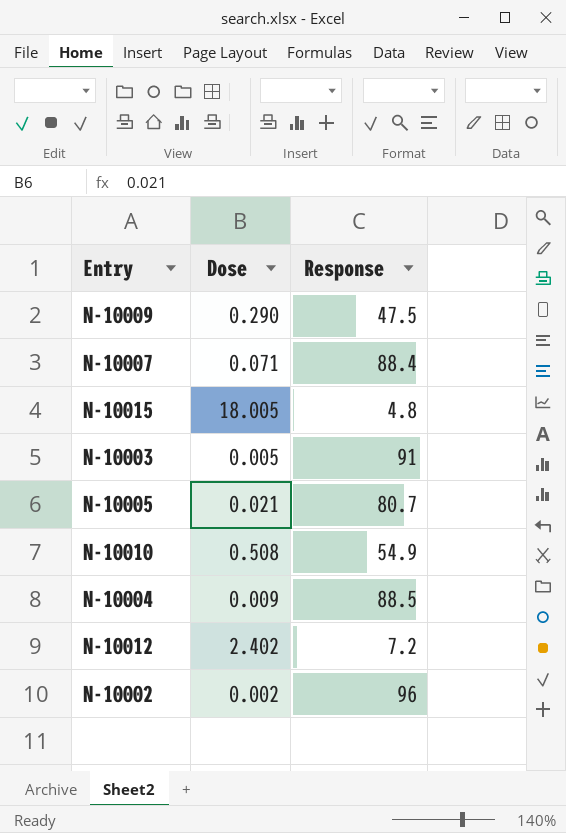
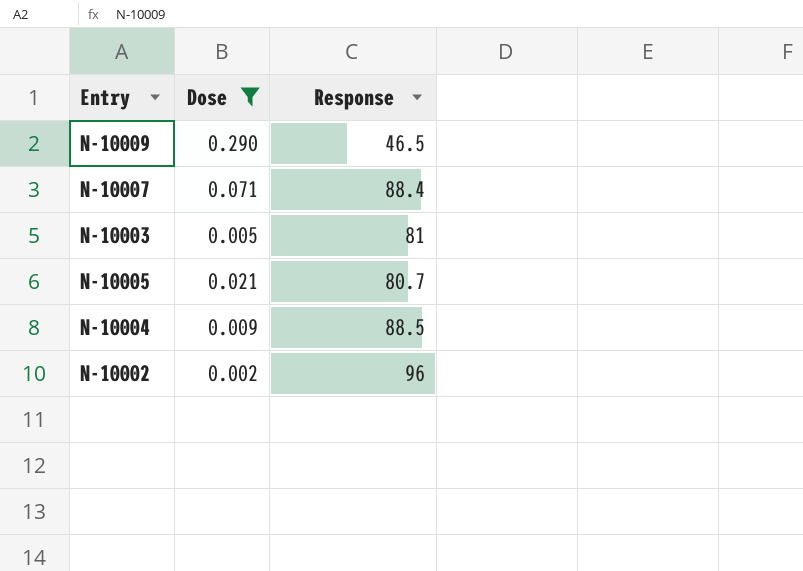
filter: none -> Dose <= 0.290
N-10009 | Response: 47.5 -> 46.5
N-10003 | Response: 91 -> 81

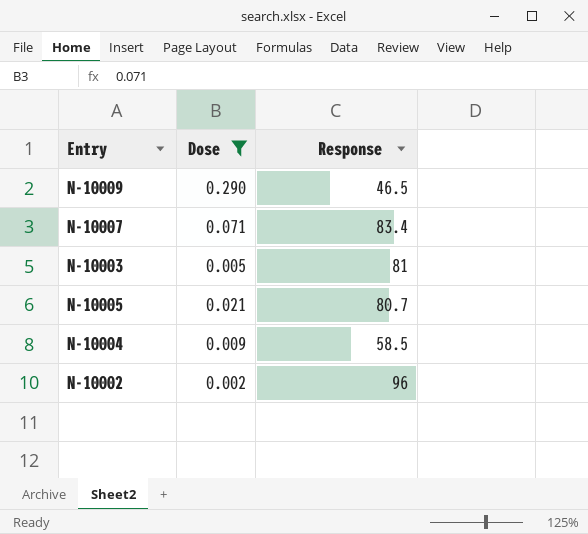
N-10007 | Response: 88.4 -> 83.4
N-10004 | Response: 88.5 -> 58.5

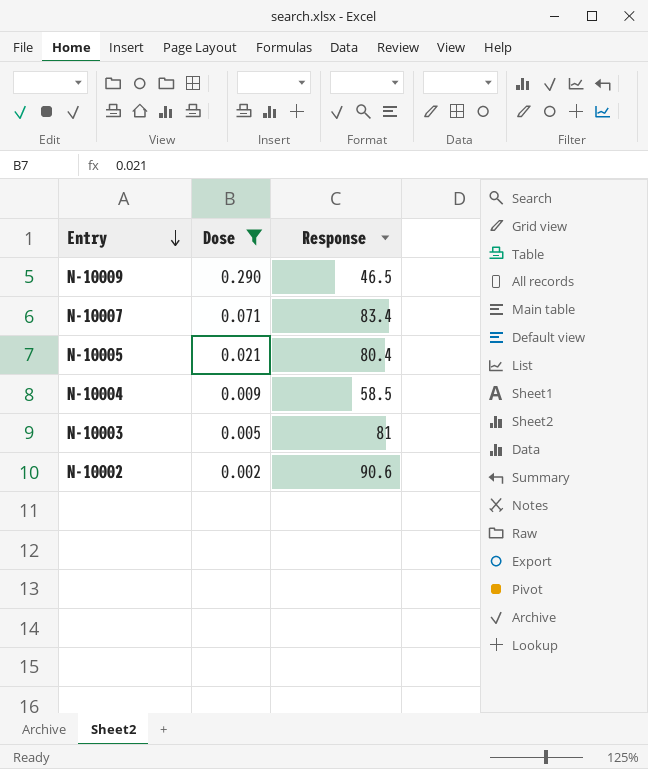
row order: none -> Entry descending
N-10005 | Response: 80.7 -> 80.4
N-10002 | Response: 96 -> 90.6

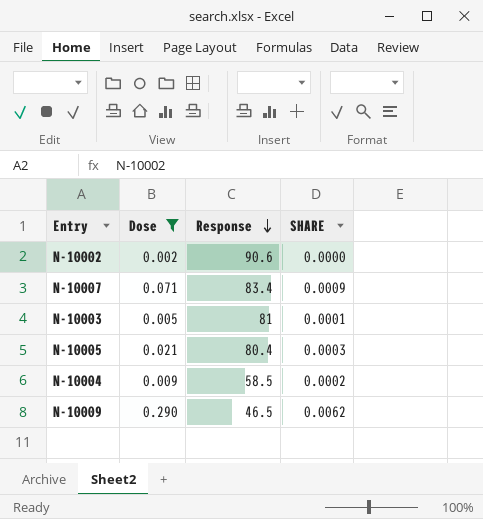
row order: Entry descending -> Response descending
column SHARE | formula: none -> [Dose] / [Response]

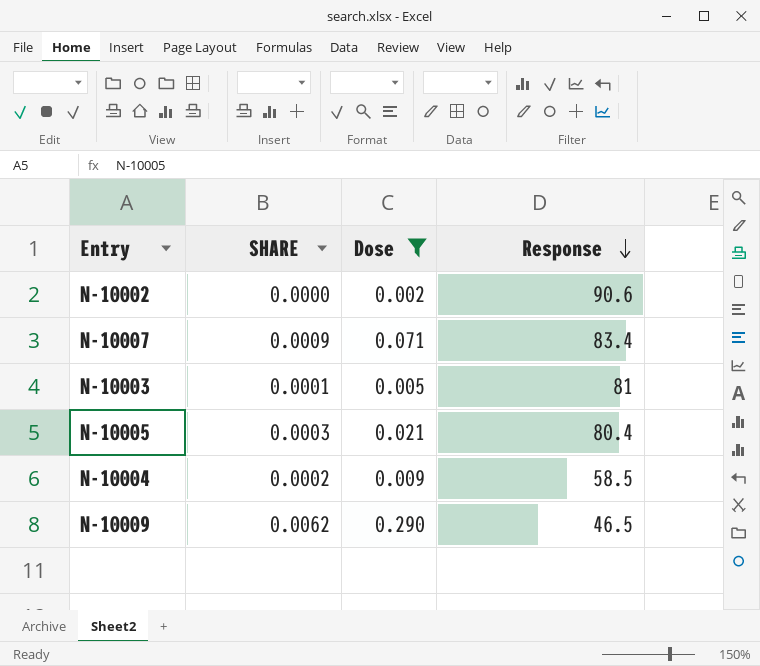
column SHARE | position: 4 -> 2

